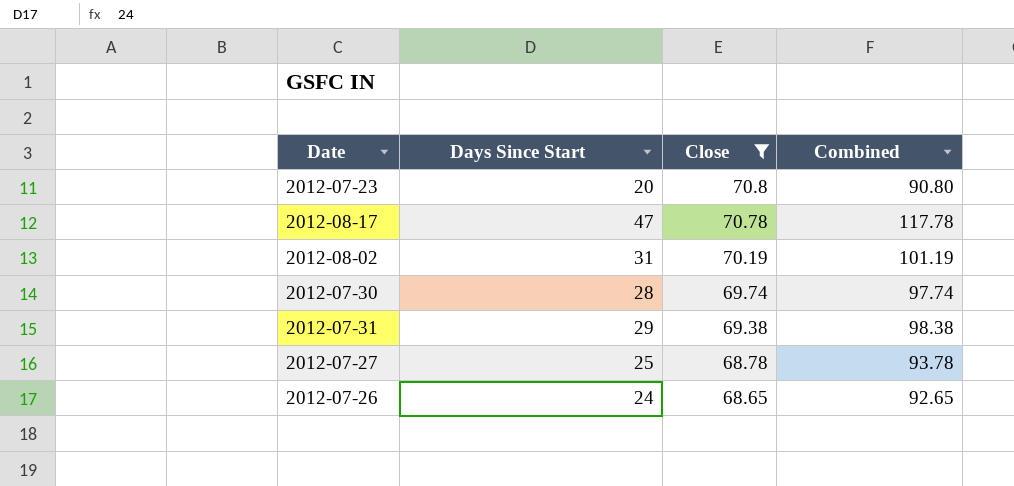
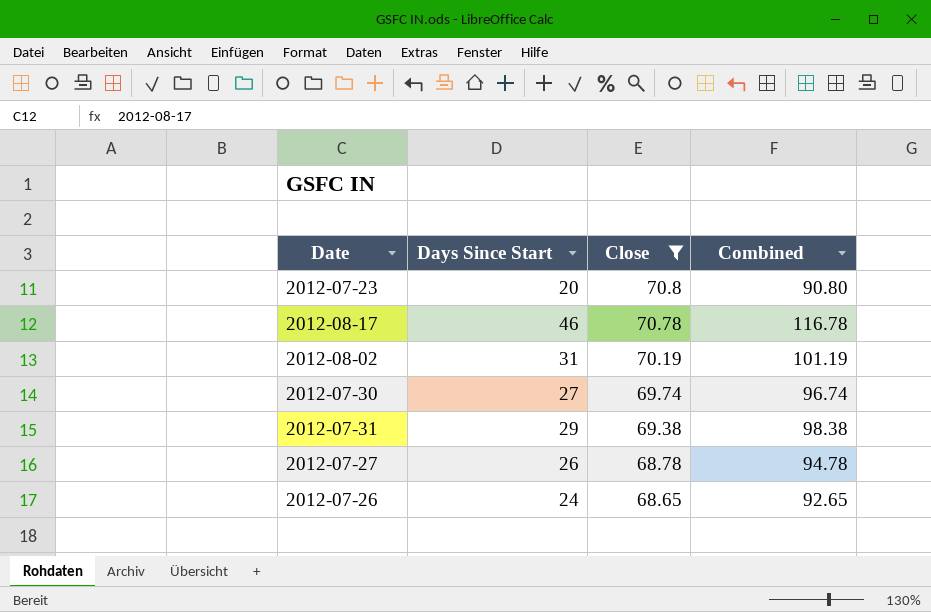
2012-08-17 | Days Since Start: 47 -> 46
2012-08-17 | Combined: 117.78 -> 116.78
2012-07-30 | Days Since Start: 28 -> 27
2012-07-30 | Combined: 97.74 -> 96.74
2012-07-27 | Days Since Start: 25 -> 26
2012-07-27 | Combined: 93.78 -> 94.78

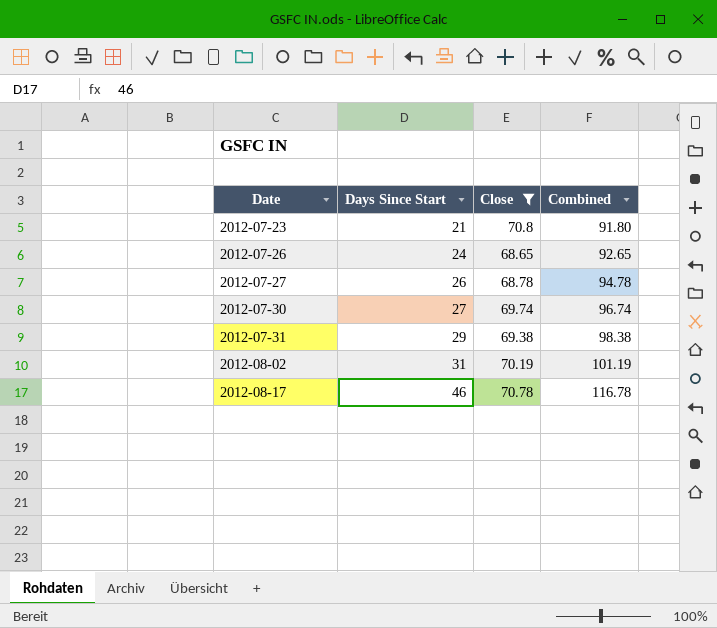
row order: Close descending -> Date ascending
2012-07-23 | Days Since Start: 20 -> 21
2012-07-23 | Combined: 90.80 -> 91.80

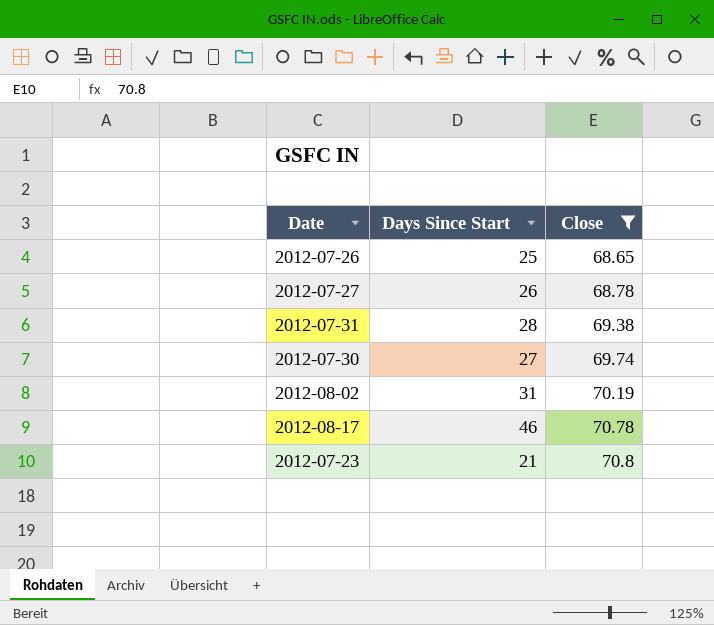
row order: Date ascending -> Close ascending
column Combined | formula: [Days Since Start] + [Close] -> none
2012-07-26 | Days Since Start: 24 -> 25
2012-07-31 | Days Since Start: 29 -> 28

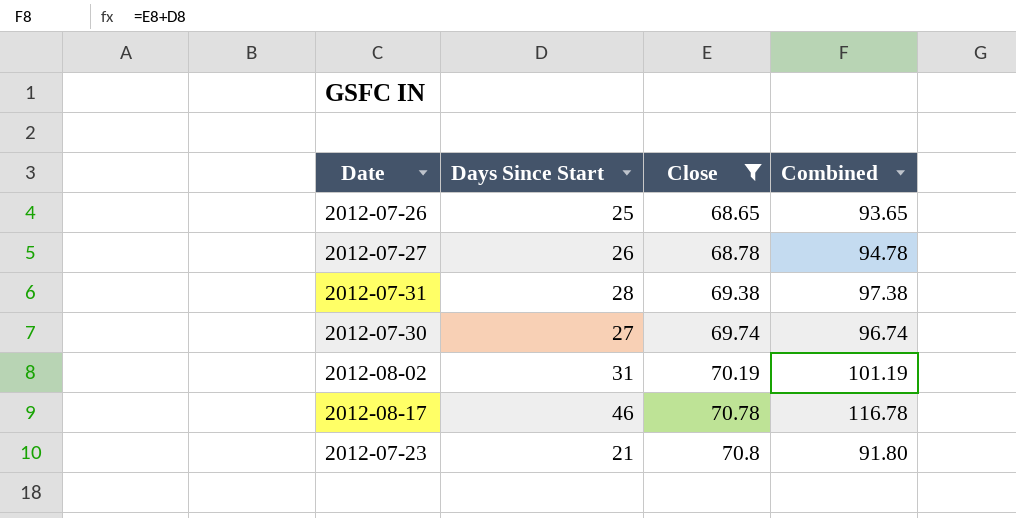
column Combined | formula: none -> [Days Since Start] + [Close]

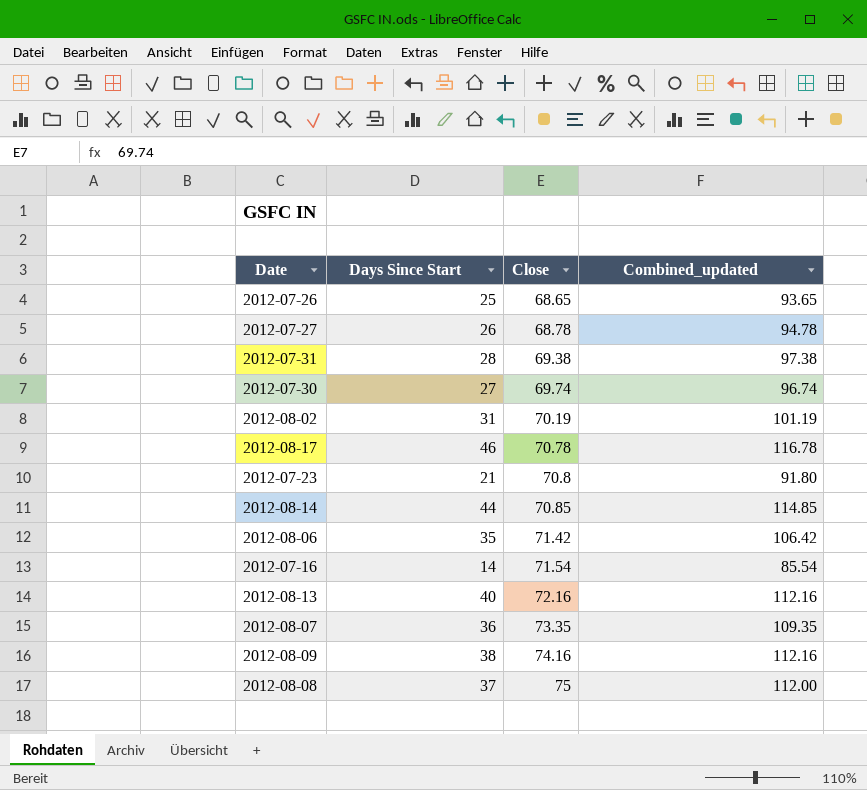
filter: Close <= 70.8 -> none
column name: Combined -> Combined_updated

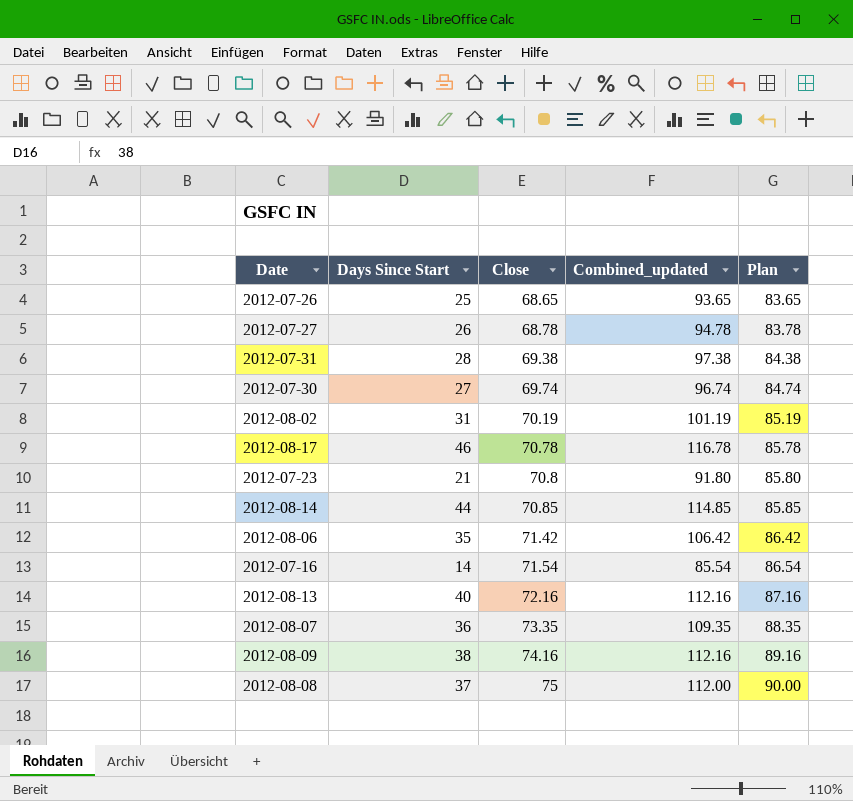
column Plan | formula: none -> [Close] + 15

